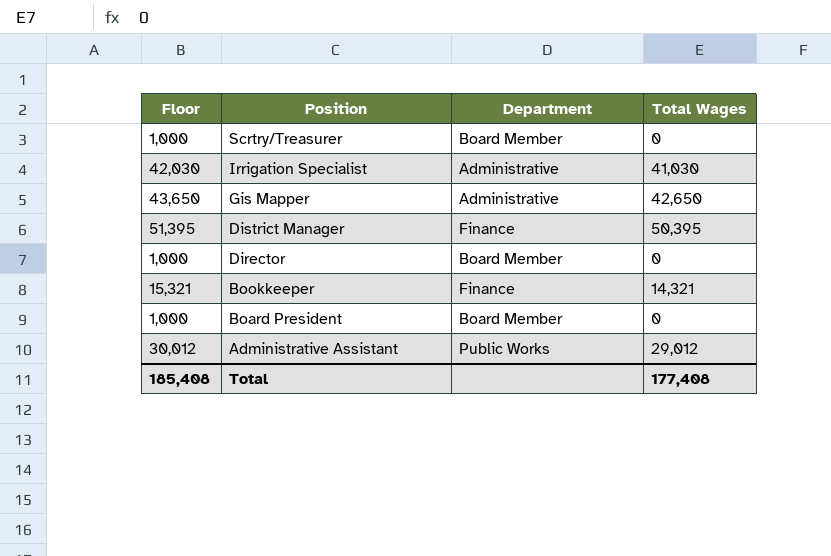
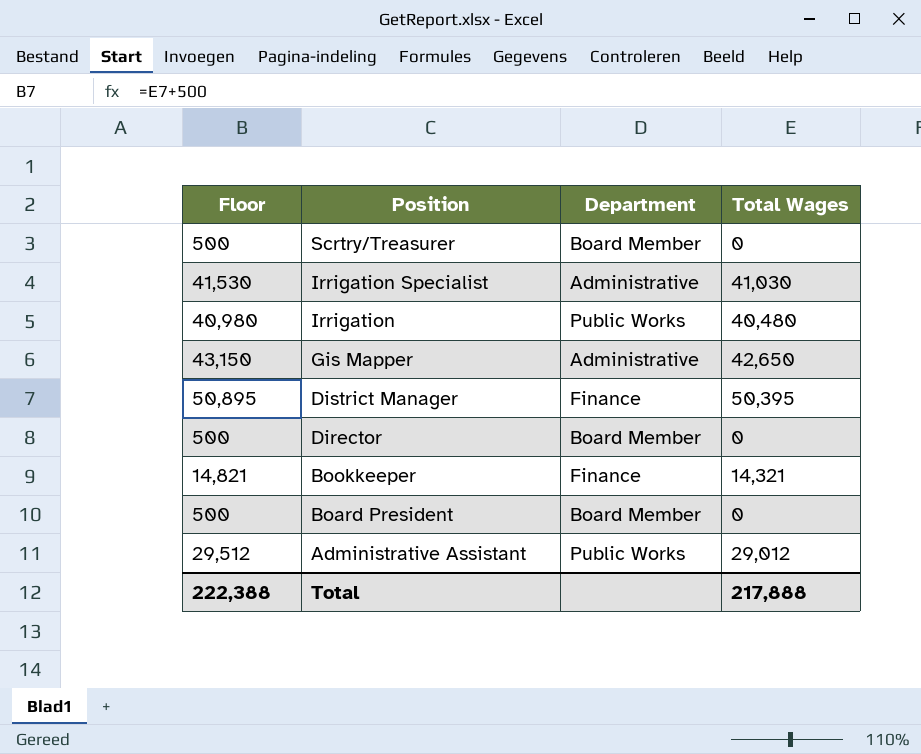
column Floor | formula: [Total Wages] + 1000 -> [Total Wages] + 500
row Irrigation: none -> 40,980 | Public Works | 40,480
Total | Floor: 185,408 -> 222,388
Total | Total Wages: 177,408 -> 217,888

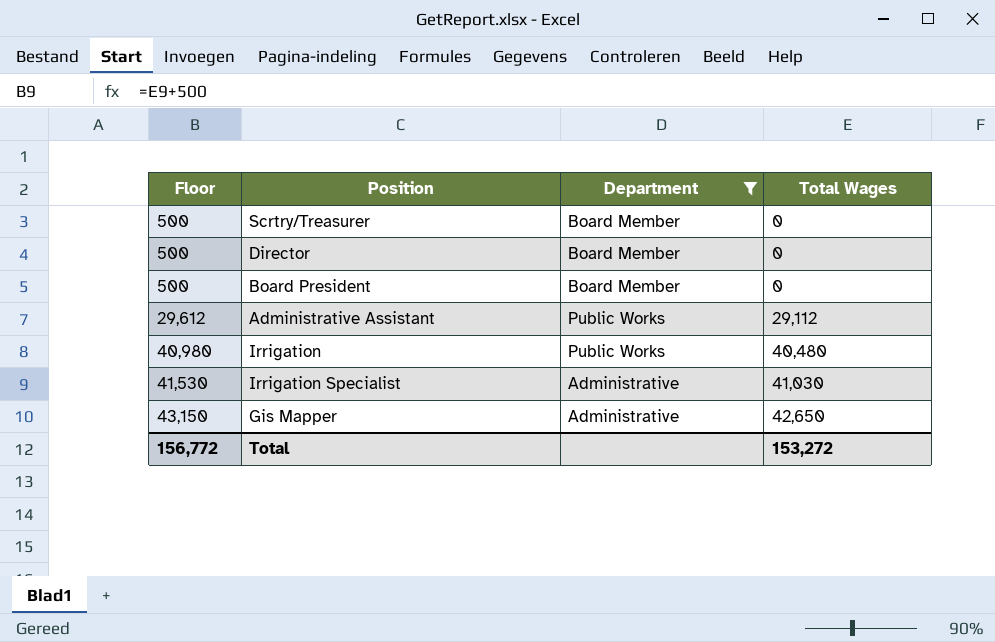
filter: none -> Department != Finance
row order: Position descending -> Floor ascending
Administrative Assistant | Floor: 29,512 -> 29,612
Administrative Assistant | Total Wages: 29,012 -> 29,112
Total | Floor: 222,388 -> 156,772
Total | Total Wages: 217,888 -> 153,272

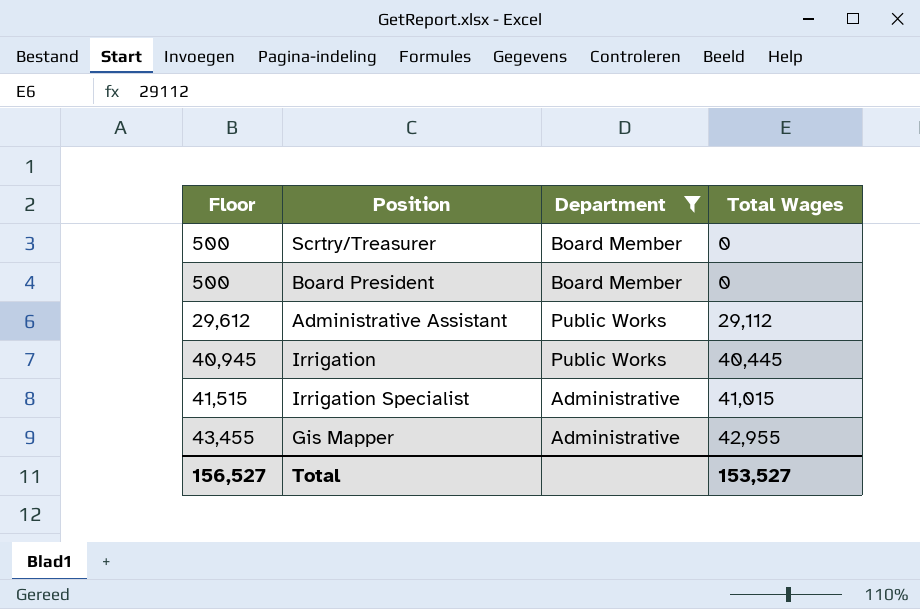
row Director: 500 | Board Member | 0 -> none
Irrigation | Floor: 40,980 -> 40,945
Irrigation | Total Wages: 40,480 -> 40,445
Irrigation Specialist | Floor: 41,530 -> 41,515
Irrigation Specialist | Total Wages: 41,030 -> 41,015
Gis Mapper | Floor: 43,150 -> 43,455
Gis Mapper | Total Wages: 42,650 -> 42,955
Total | Floor: 156,772 -> 156,527
Total | Total Wages: 153,272 -> 153,527

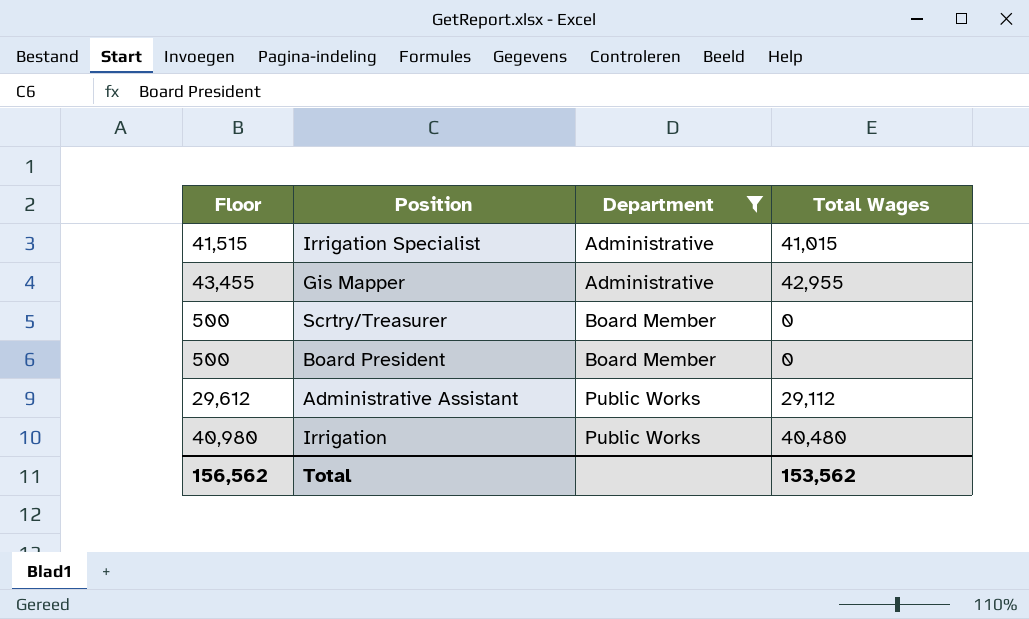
row order: Floor ascending -> Department ascending
Irrigation | Floor: 40,945 -> 40,980
Irrigation | Total Wages: 40,445 -> 40,480
Total | Floor: 156,527 -> 156,562
Total | Total Wages: 153,527 -> 153,562

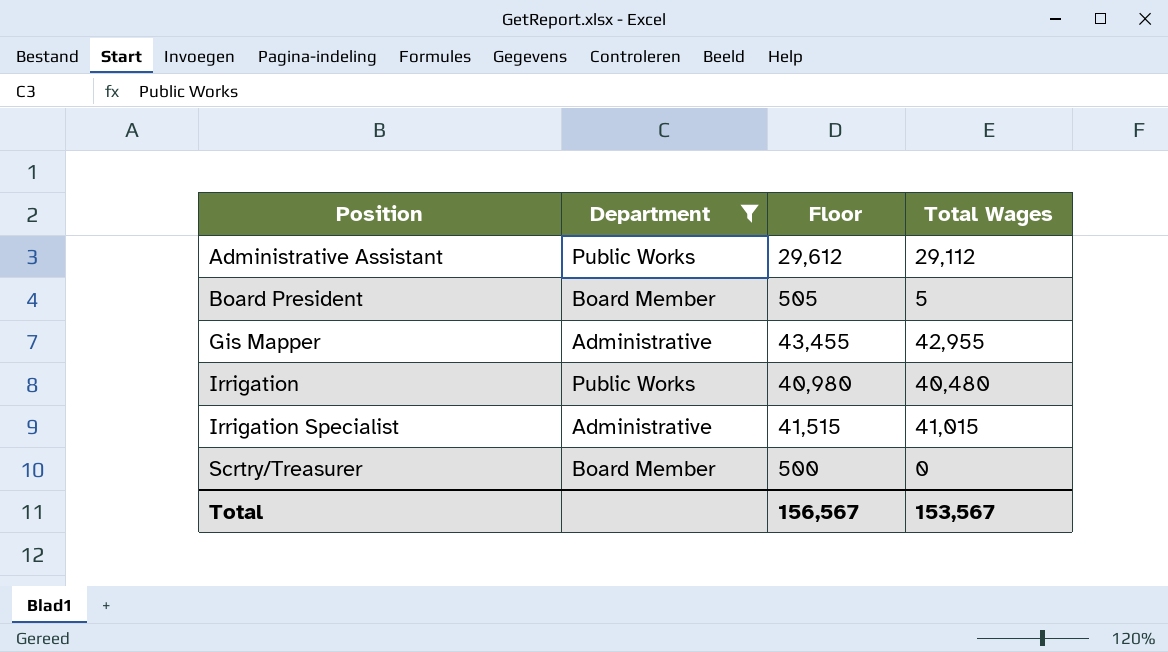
row order: Department ascending -> Position ascending
column Floor | position: 1 -> 3
Board President | Floor: 500 -> 505
Board President | Total Wages: 0 -> 5
Total | Floor: 156,562 -> 156,567
Total | Total Wages: 153,562 -> 153,567

